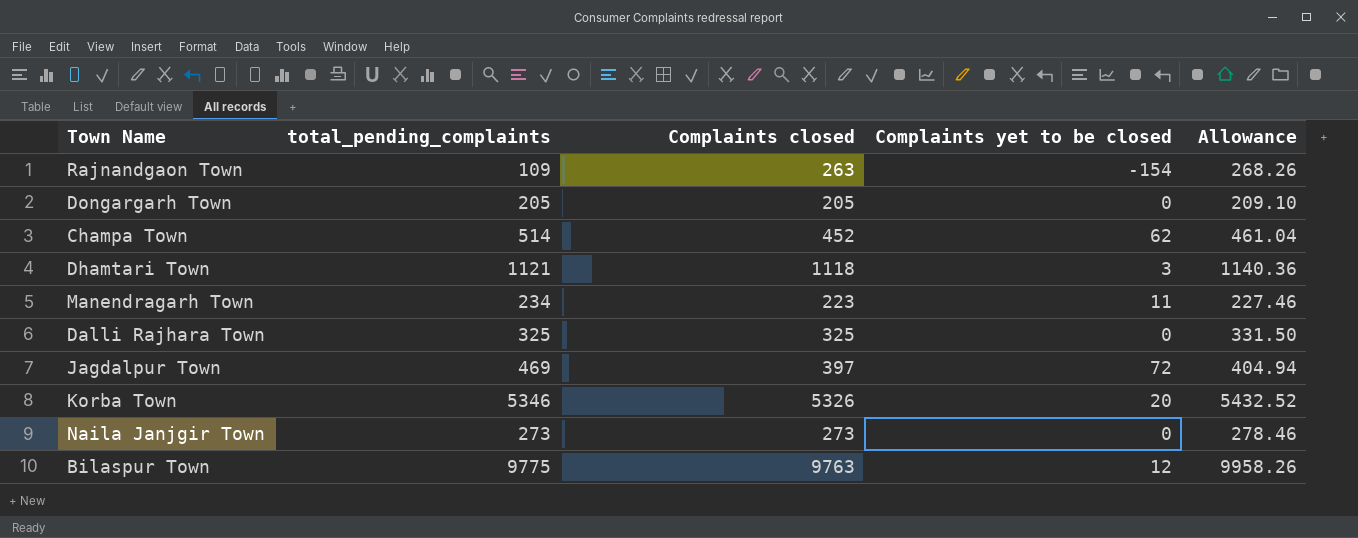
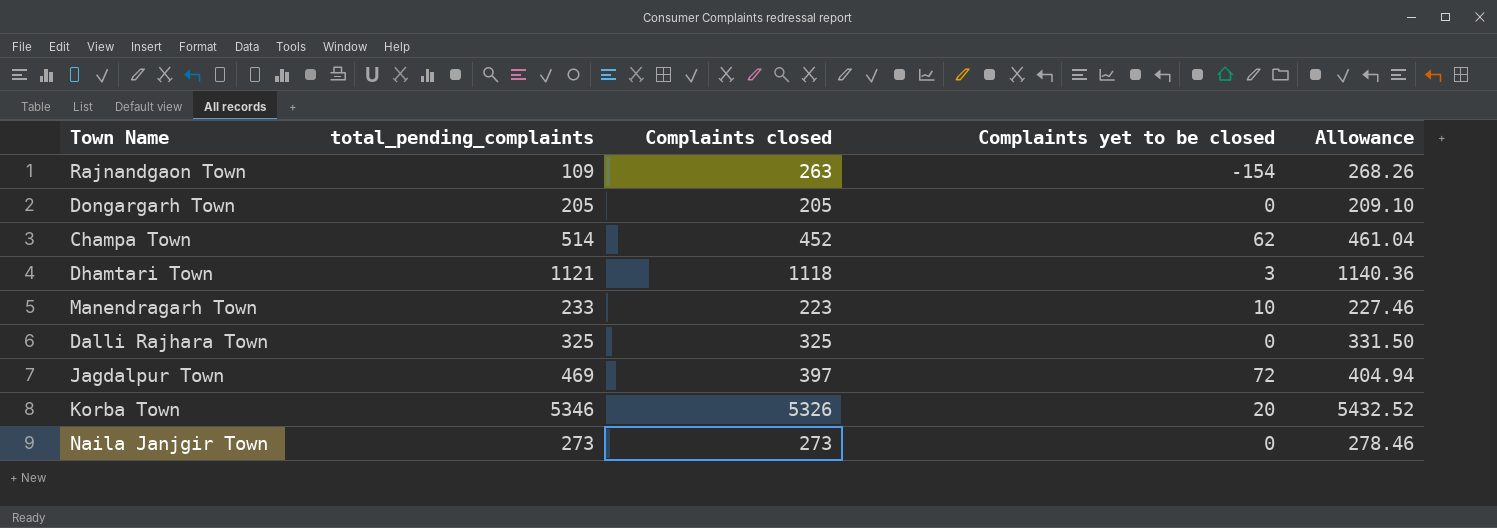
row Bilaspur Town: 9775 | 9763 | 12 | 9958.26 -> none
Manendragarh Town | total_pending_complaints: 234 -> 233
Manendragarh Town | Complaints yet to be closed: 11 -> 10

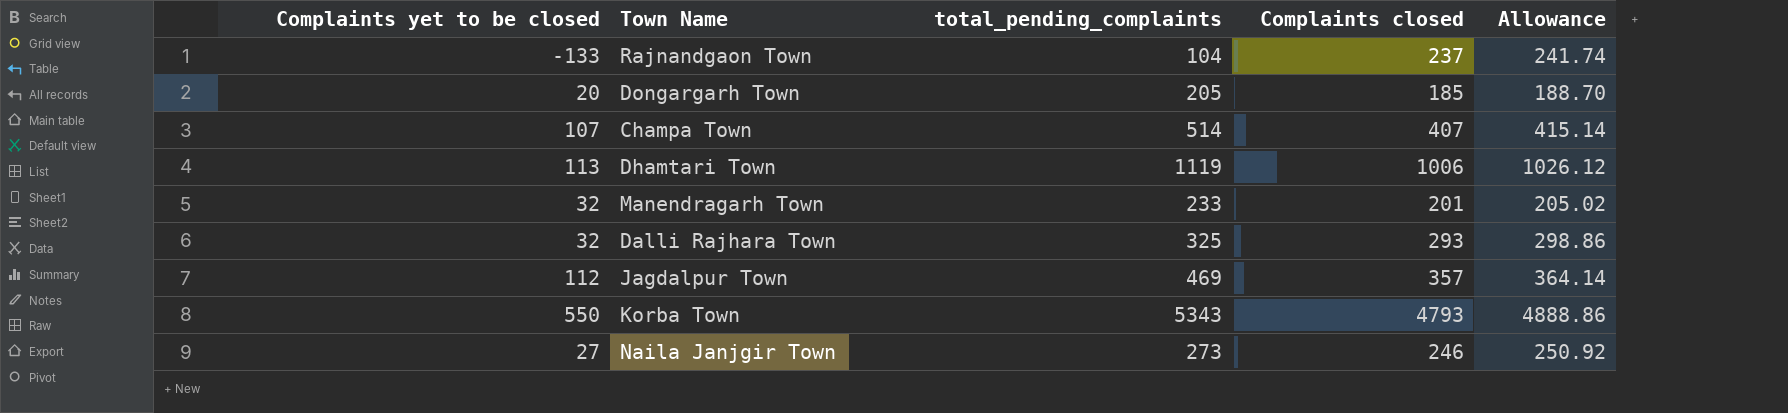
column Complaints yet to be closed | position: 4 -> 1
Rajnandgaon Town | Complaints yet to be closed: -154 -> -133
Rajnandgaon Town | total_pending_complaints: 109 -> 104
Rajnandgaon Town | Complaints closed: 263 -> 237
Rajnandgaon Town | Allowance: 268.26 -> 241.74
Dongargarh Town | Complaints yet to be closed: 0 -> 20
Dongargarh Town | Complaints closed: 205 -> 185
Dongargarh Town | Allowance: 209.10 -> 188.70
Champa Town | Complaints yet to be closed: 62 -> 107
Champa Town | Complaints closed: 452 -> 407
Champa Town | Allowance: 461.04 -> 415.14
Dhamtari Town | Complaints yet to be closed: 3 -> 113
Dhamtari Town | total_pending_complaints: 1121 -> 1119
Dhamtari Town | Complaints closed: 1118 -> 1006
Dhamtari Town | Allowance: 1140.36 -> 1026.12
Manendragarh Town | Complaints yet to be closed: 10 -> 32
Manendragarh Town | Complaints closed: 223 -> 201
Manendragarh Town | Allowance: 227.46 -> 205.02
Dalli Rajhara Town | Complaints yet to be closed: 0 -> 32
Dalli Rajhara Town | Complaints closed: 325 -> 293
Dalli Rajhara Town | Allowance: 331.50 -> 298.86
Jagdalpur Town | Complaints yet to be closed: 72 -> 112
Jagdalpur Town | Complaints closed: 397 -> 357
Jagdalpur Town | Allowance: 404.94 -> 364.14
Korba Town | Complaints yet to be closed: 20 -> 550
Korba Town | total_pending_complaints: 5346 -> 5343
Korba Town | Complaints closed: 5326 -> 4793
Korba Town | Allowance: 5432.52 -> 4888.86
Naila Janjgir Town | Complaints yet to be closed: 0 -> 27
Naila Janjgir Town | Complaints closed: 273 -> 246
Naila Janjgir Town | Allowance: 278.46 -> 250.92

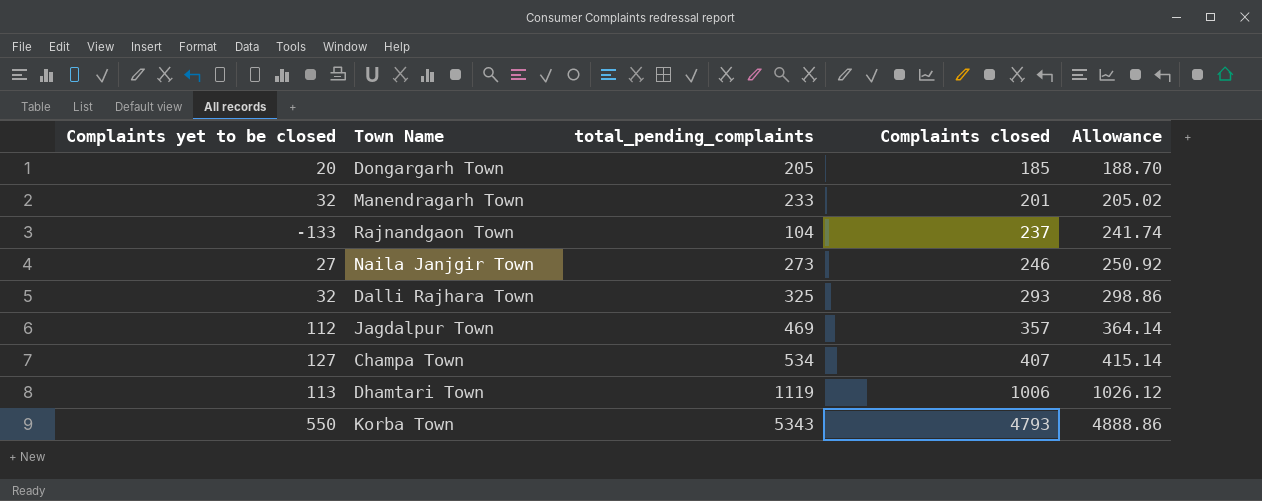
row order: none -> Complaints closed ascending
Champa Town | Complaints yet to be closed: 107 -> 127
Champa Town | total_pending_complaints: 514 -> 534

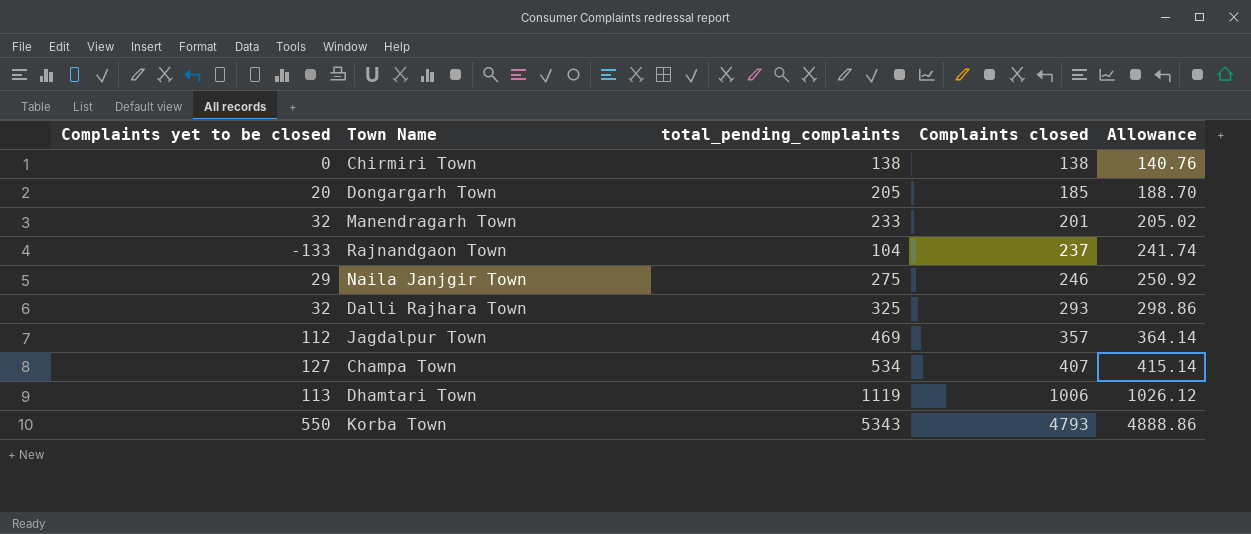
row Chirmiri Town: none -> 0 | 138 | 138 | 140.76
Naila Janjgir Town | Complaints yet to be closed: 27 -> 29
Naila Janjgir Town | total_pending_complaints: 273 -> 275

